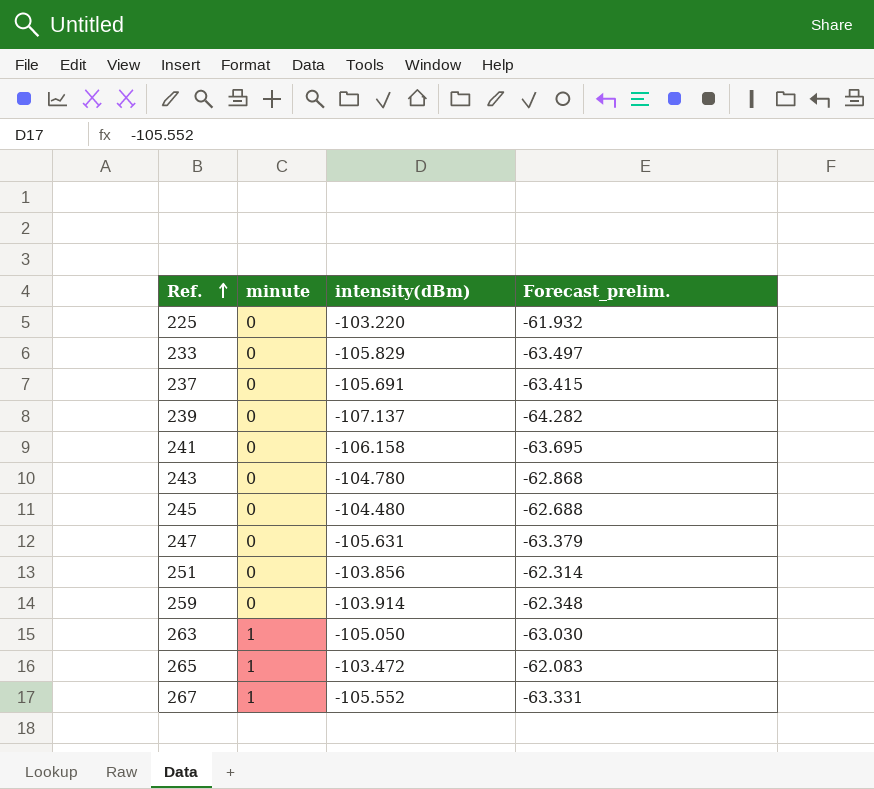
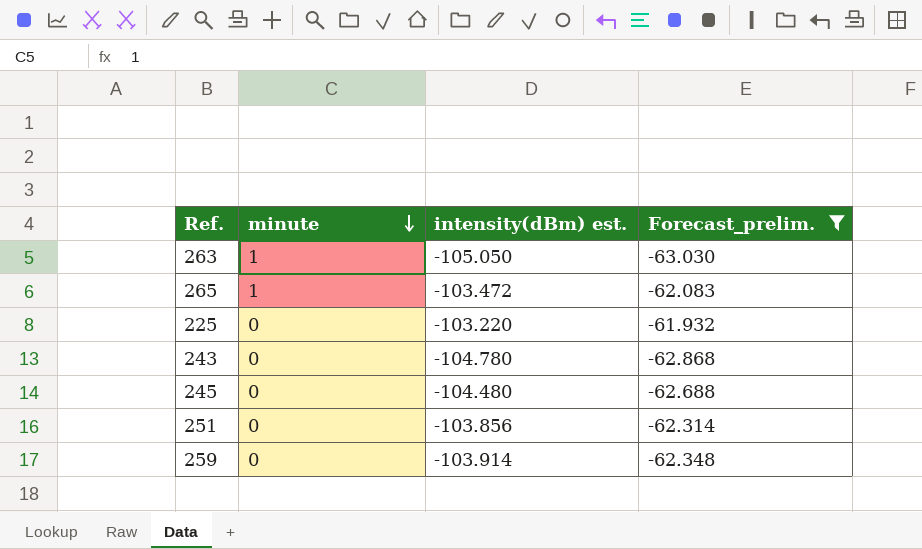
filter: none -> Forecast_prelim. >= -63.030
row order: Ref. ascending -> minute descending
column name: intensity(dBm) -> intensity(dBm) est.

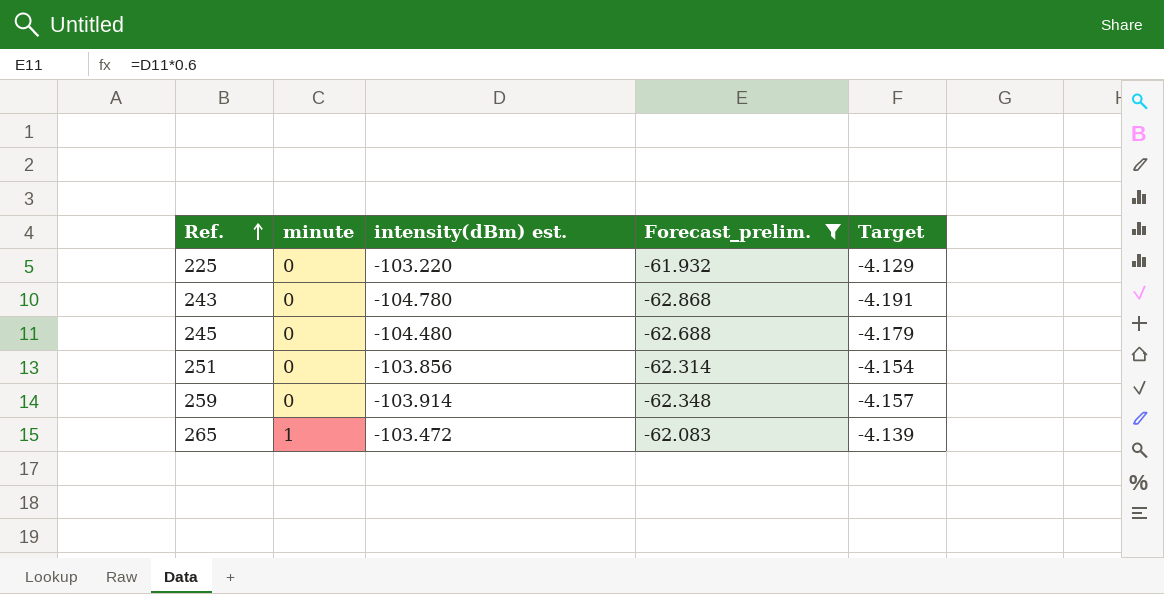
row order: minute descending -> Ref. ascending
column Target | formula: none -> [intensity(dBm) est.] * 0.04
row 263: 1 | -105.050 | -63.030 -> none

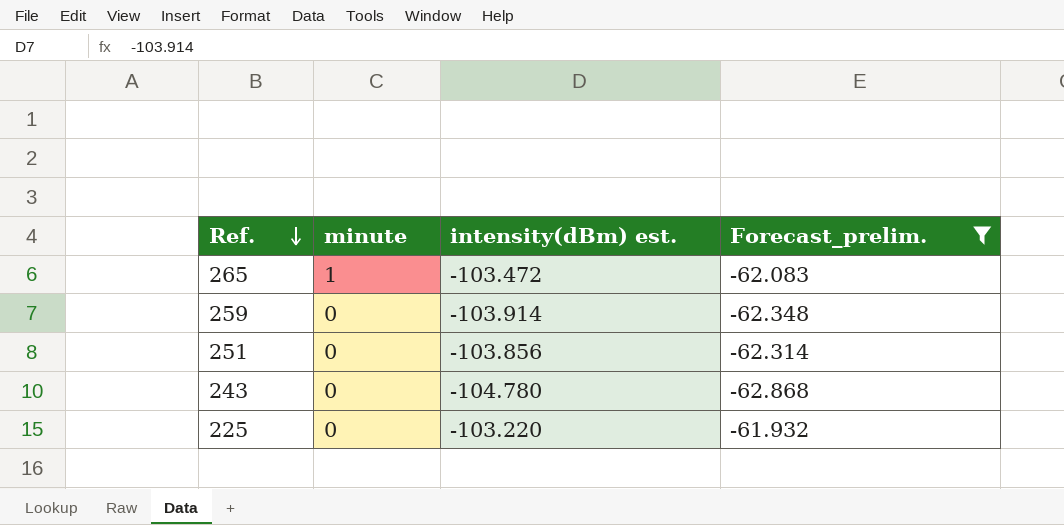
row order: Ref. ascending -> Ref. descending
column Target | formula: [intensity(dBm) est.] * 0.04 -> none
row 245: 0 | -104.480 | -62.688 | -4.179 -> none

